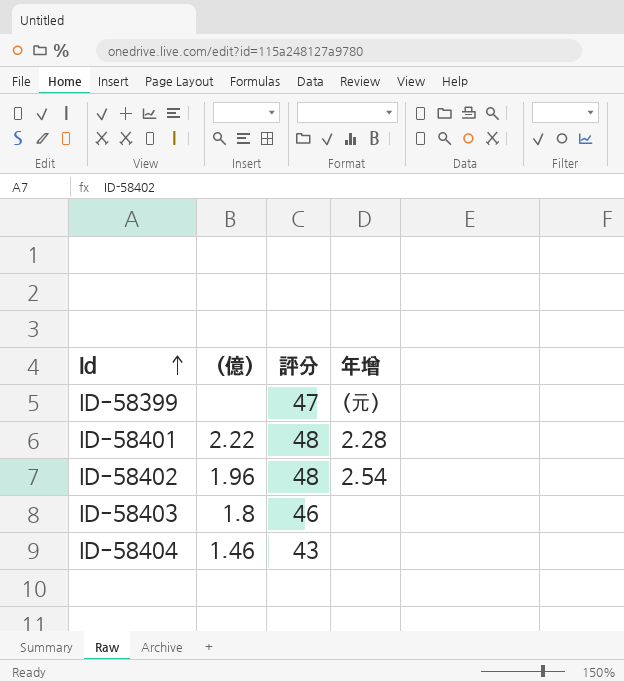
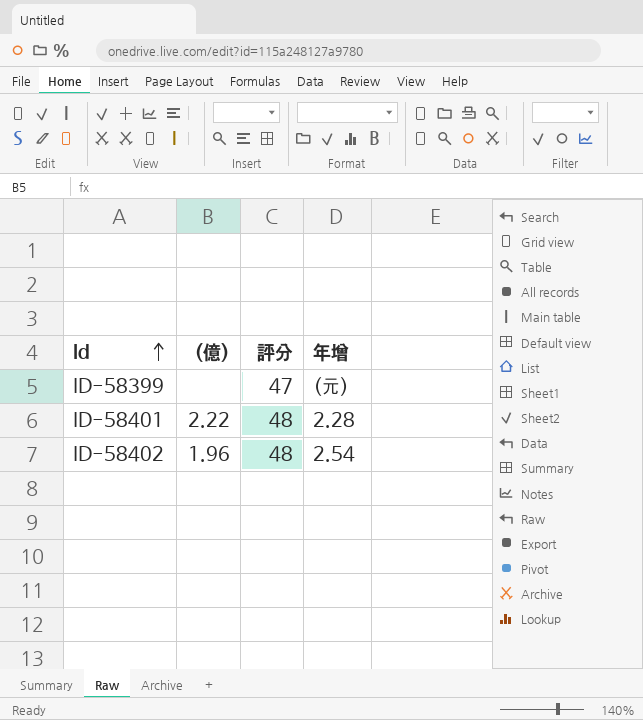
row ID-58403: 1.8 | 46 | none -> none
row ID-58404: 1.46 | 43 | none -> none

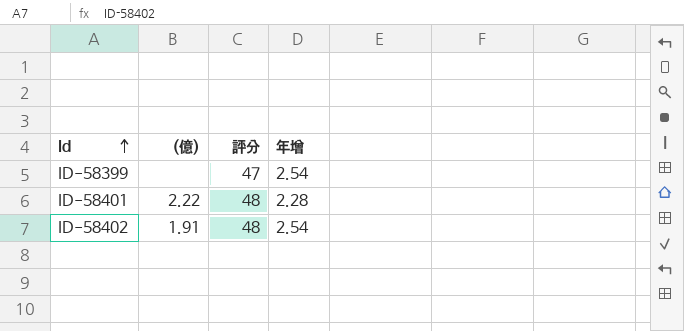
ID-58399 | 年增: (元) -> 2.54
ID-58402 | (億): 1.96 -> 1.91

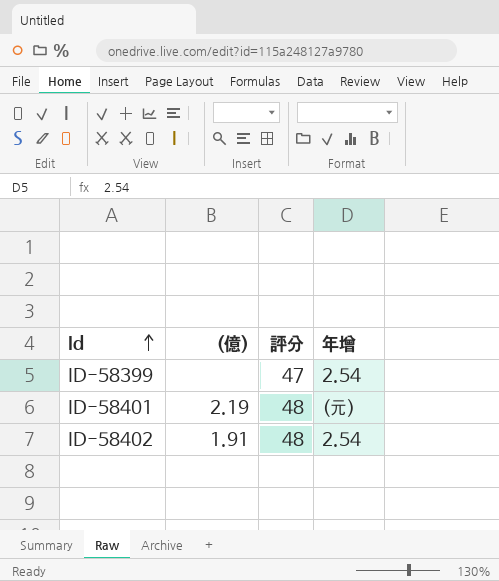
ID-58401 | (億): 2.22 -> 2.19
ID-58401 | 年增: 2.28 -> (元)

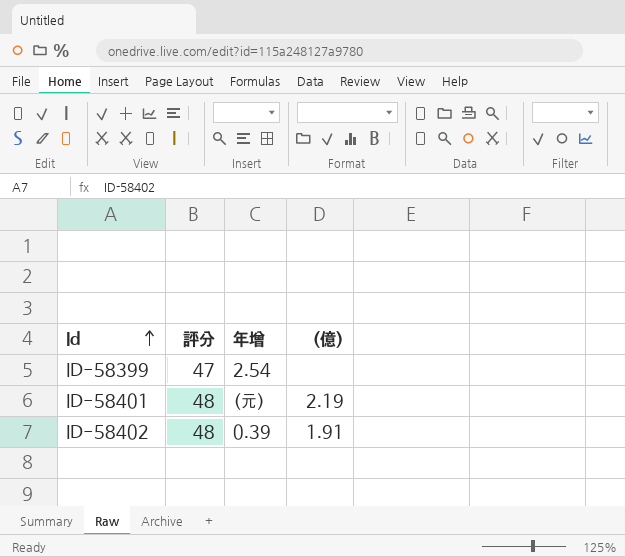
column (億) | position: 2 -> 4
ID-58402 | 年增: 2.54 -> 0.39

